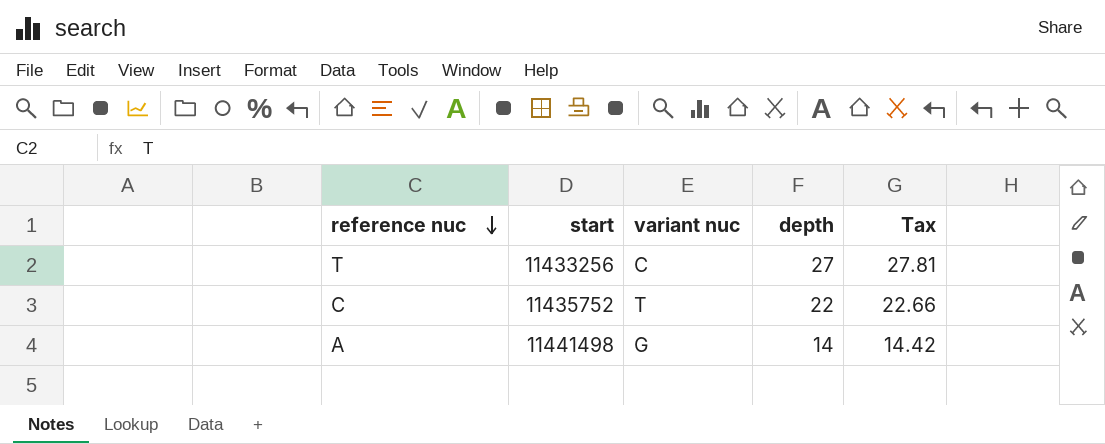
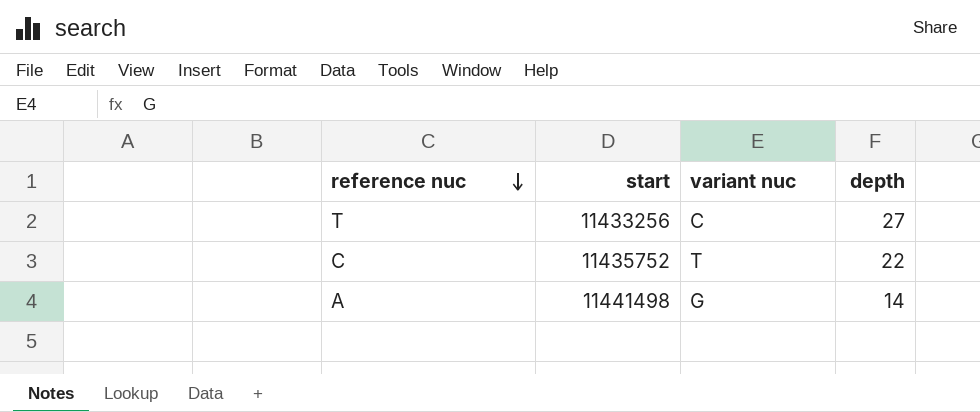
column Tax | formula: [depth] * 1.03 -> none

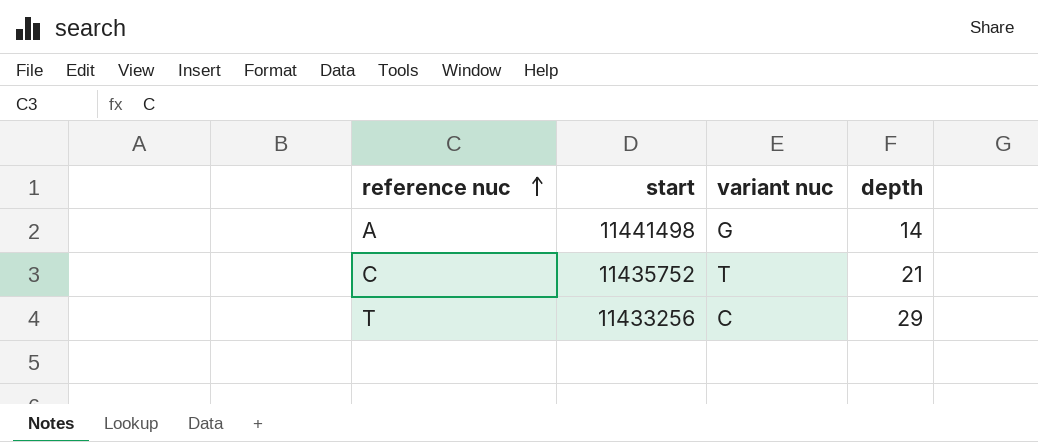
row order: reference nuc descending -> reference nuc ascending
C | depth: 22 -> 21
T | depth: 27 -> 29

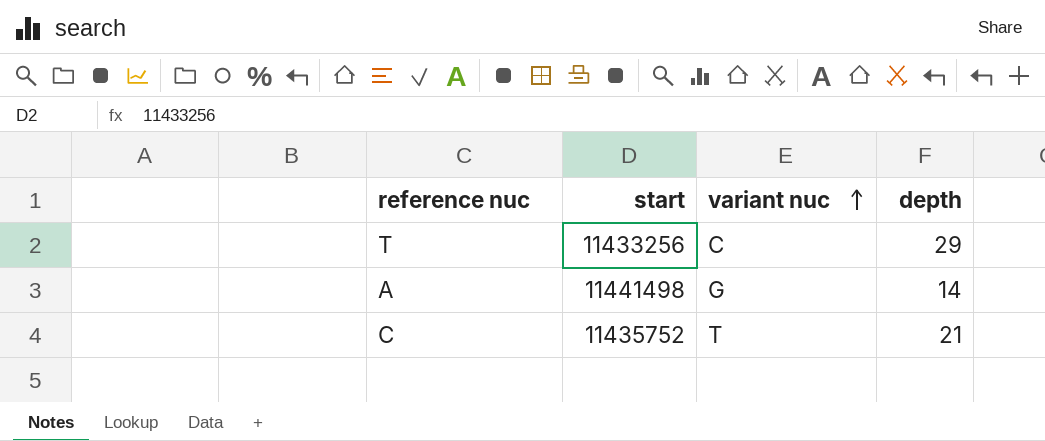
row order: reference nuc ascending -> variant nuc ascending

